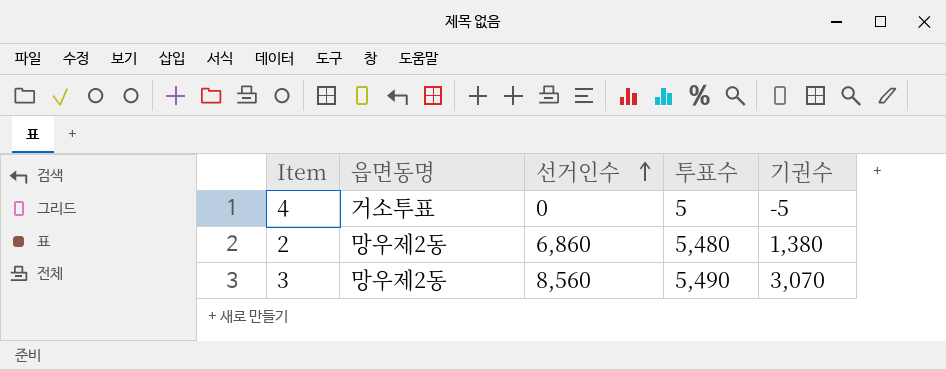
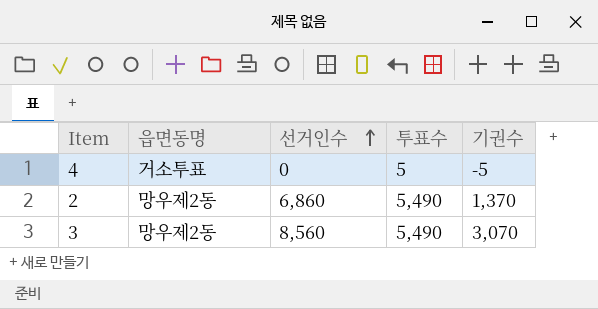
2 | 투표수: 5,480 -> 5,490
2 | 기권수: 1,380 -> 1,370

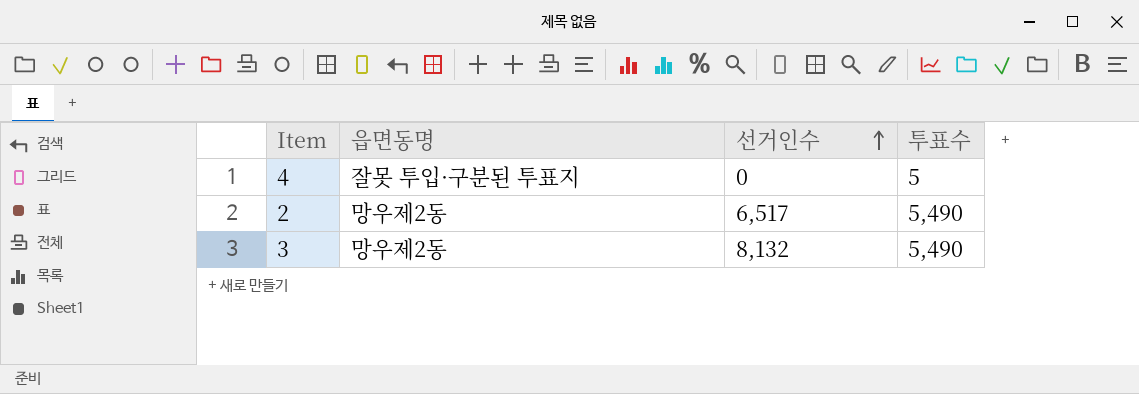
column 기권수 | formula: [선거인수] - [투표수] -> none
4 | 읍면동명: 거소투표 -> 잘못 투입·구분된 투표지
2 | 선거인수: 6,860 -> 6,517
3 | 선거인수: 8,560 -> 8,132

